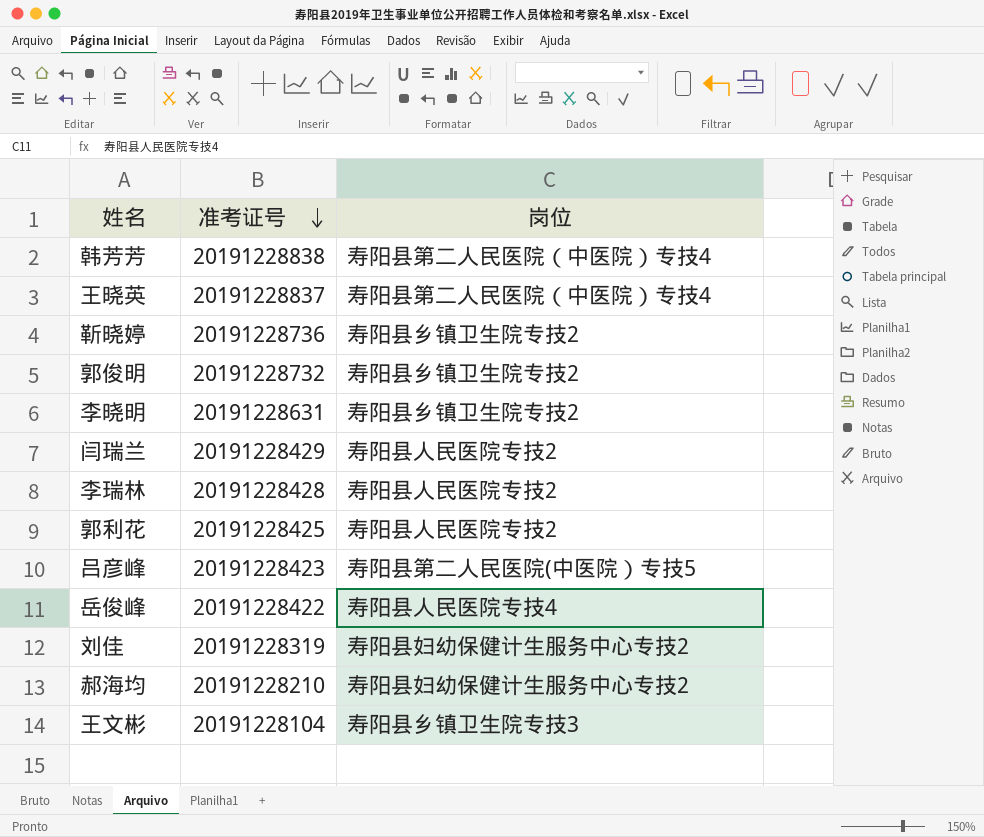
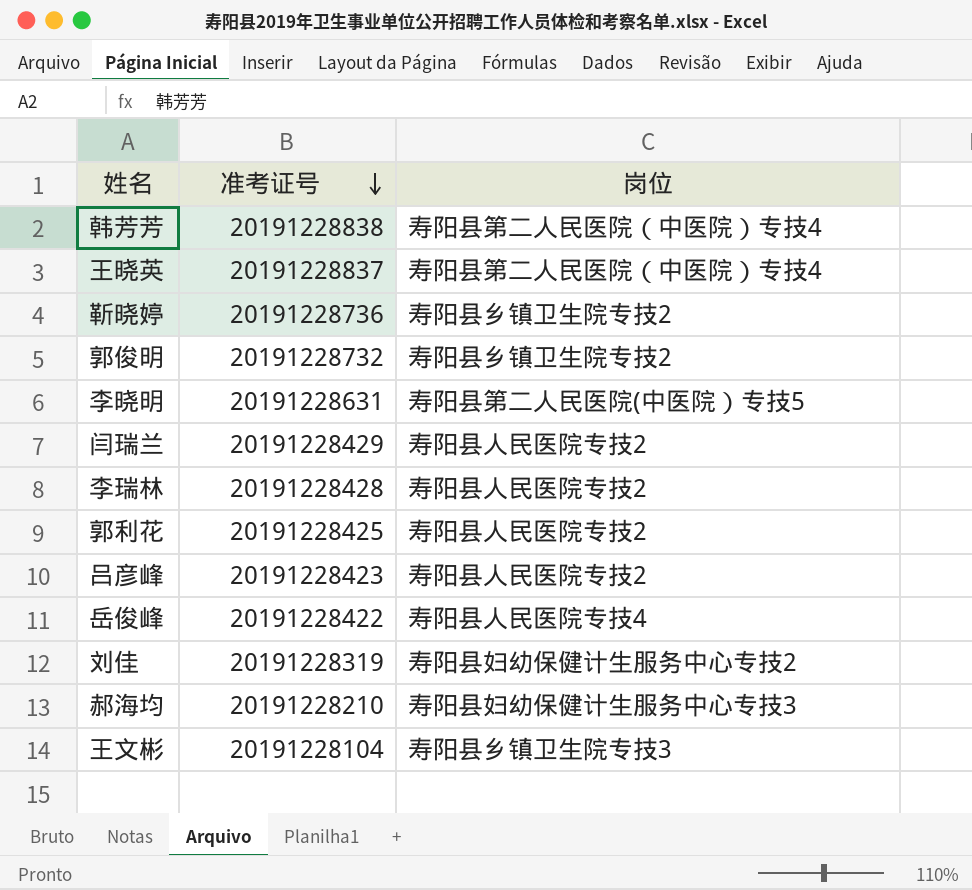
李晓明 | 岗位: 寿阳县乡镇卫生院专技2 -> 寿阳县第二人民医院(中医院）专技5
吕彦峰 | 岗位: 寿阳县第二人民医院(中医院）专技5 -> 寿阳县人民医院专技2
郝海均 | 岗位: 寿阳县妇幼保健计生服务中心专技2 -> 寿阳县妇幼保健计生服务中心专技3

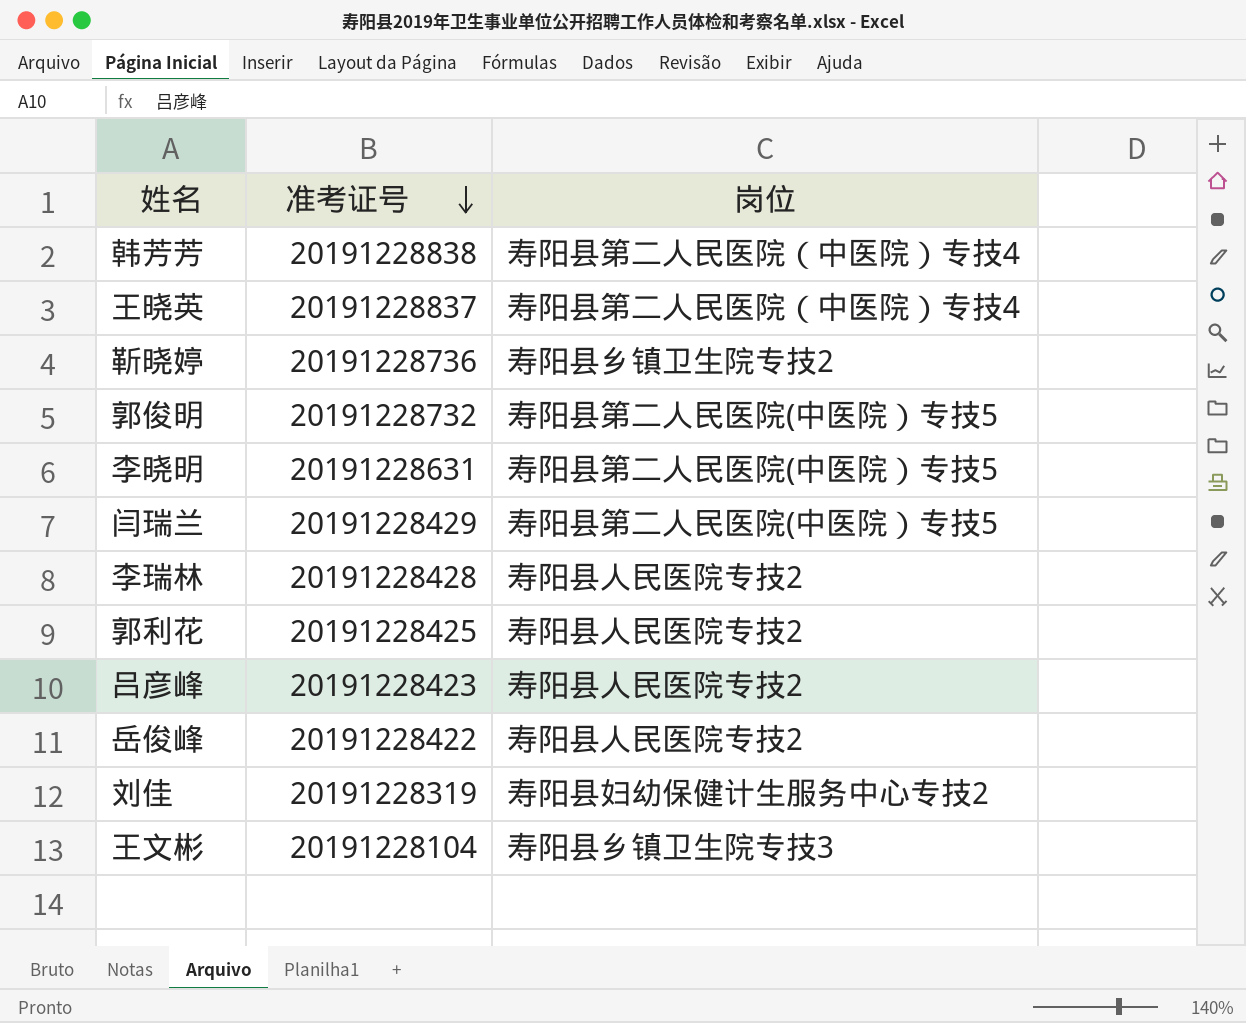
row 郝海均: 20191228210 | 寿阳县妇幼保健计生服务中心专技3 -> none
郭俊明 | 岗位: 寿阳县乡镇卫生院专技2 -> 寿阳县第二人民医院(中医院）专技5
闫瑞兰 | 岗位: 寿阳县人民医院专技2 -> 寿阳县第二人民医院(中医院）专技5
岳俊峰 | 岗位: 寿阳县人民医院专技4 -> 寿阳县人民医院专技2

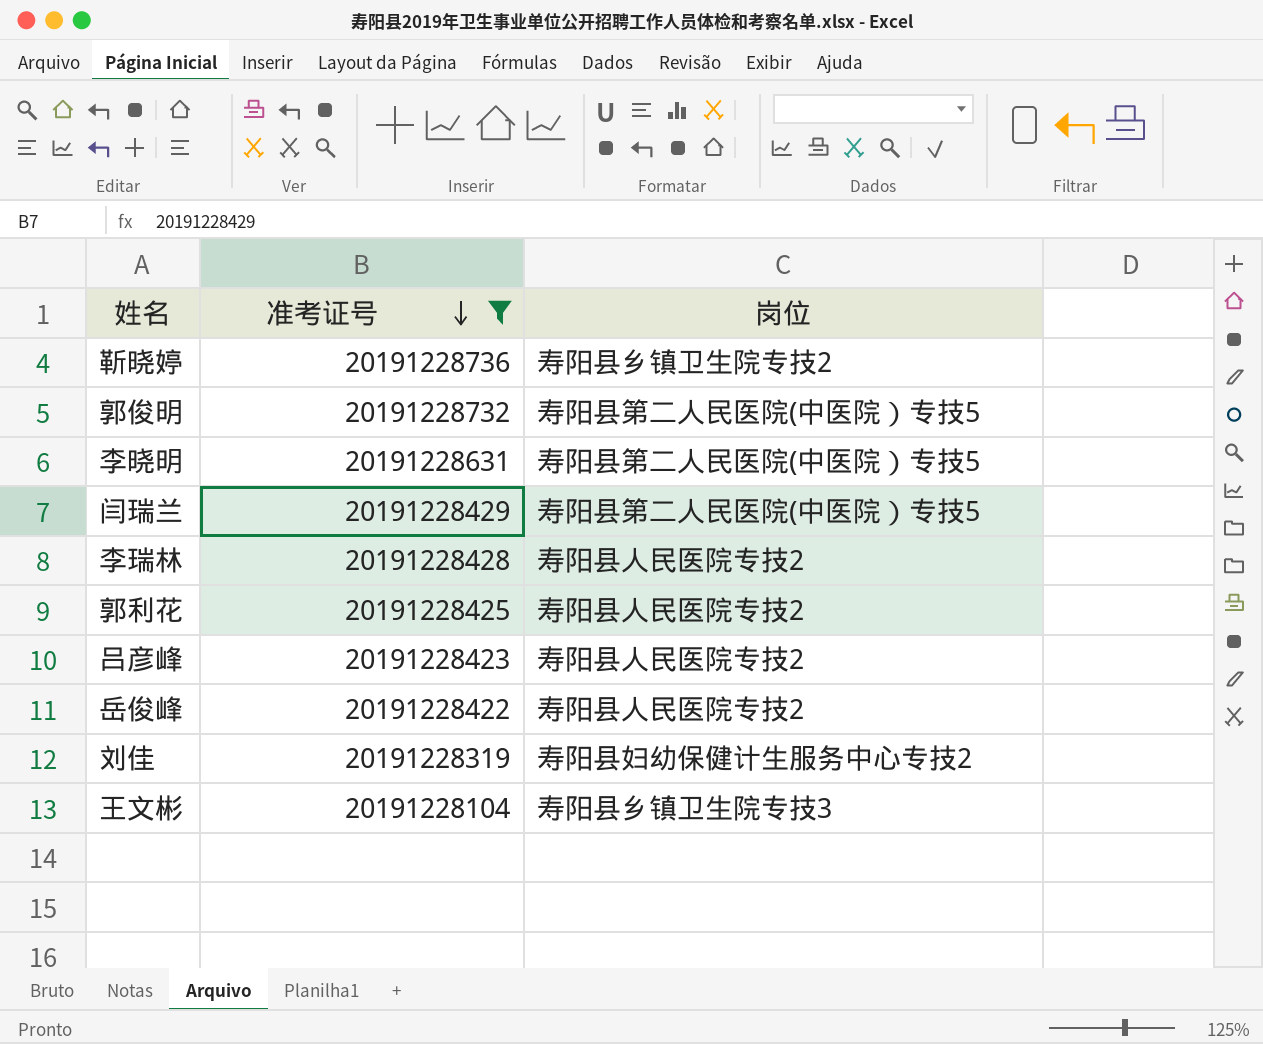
filter: none -> 准考证号 <= 20191228736

